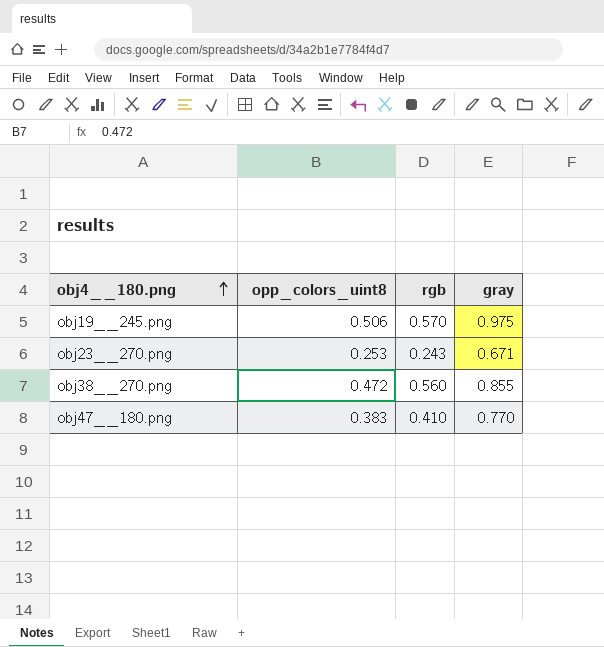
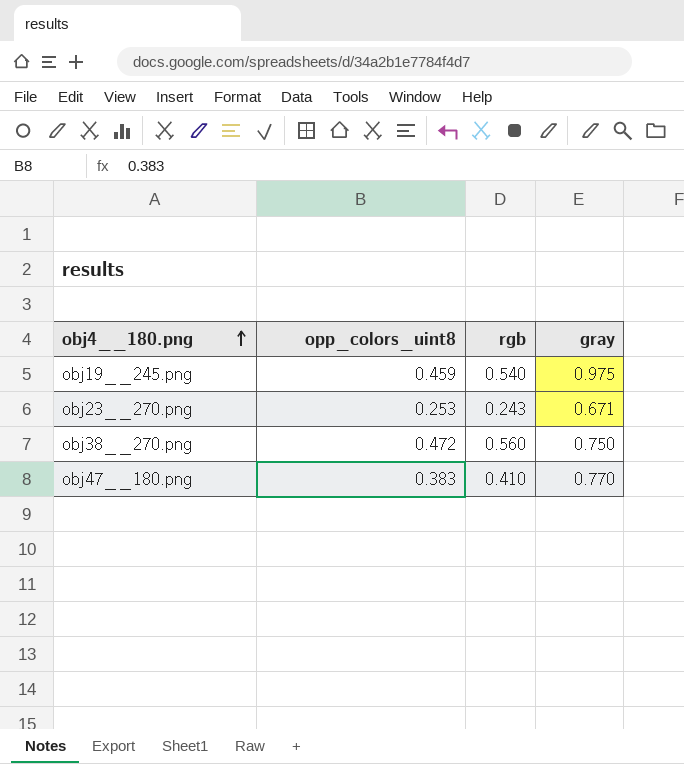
obj19__245.png | opp_colors_uint8: 0.506 -> 0.459
obj19__245.png | rgb: 0.570 -> 0.540
obj38__270.png | gray: 0.855 -> 0.750

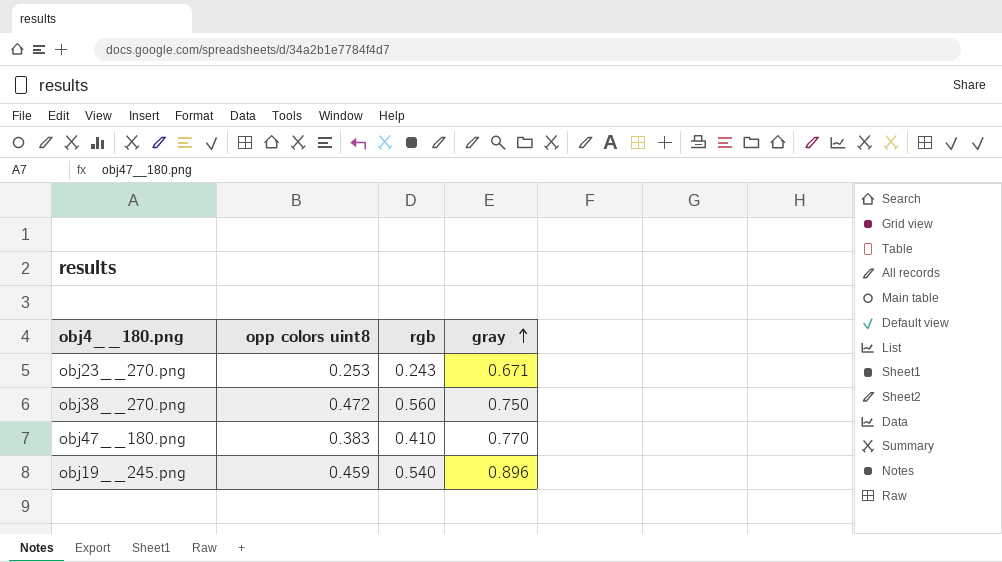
row order: obj4__180.png ascending -> gray ascending
column name: opp_colors_uint8 -> opp colors uint8
obj19__245.png | gray: 0.975 -> 0.896

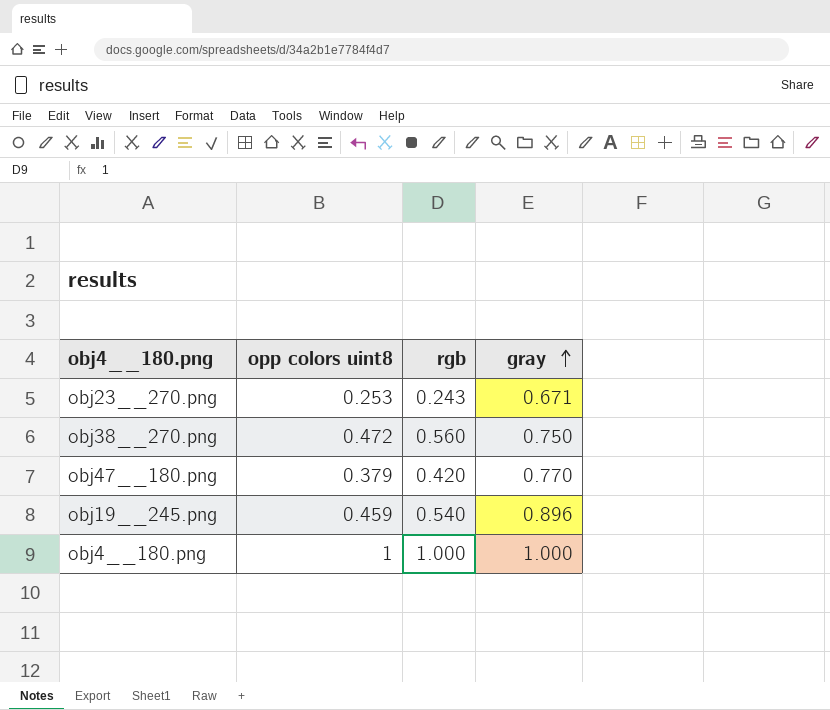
obj47__180.png | opp colors uint8: 0.383 -> 0.379
obj47__180.png | rgb: 0.410 -> 0.420
row obj4__180.png: none -> 1 | 1.000 | 1.000

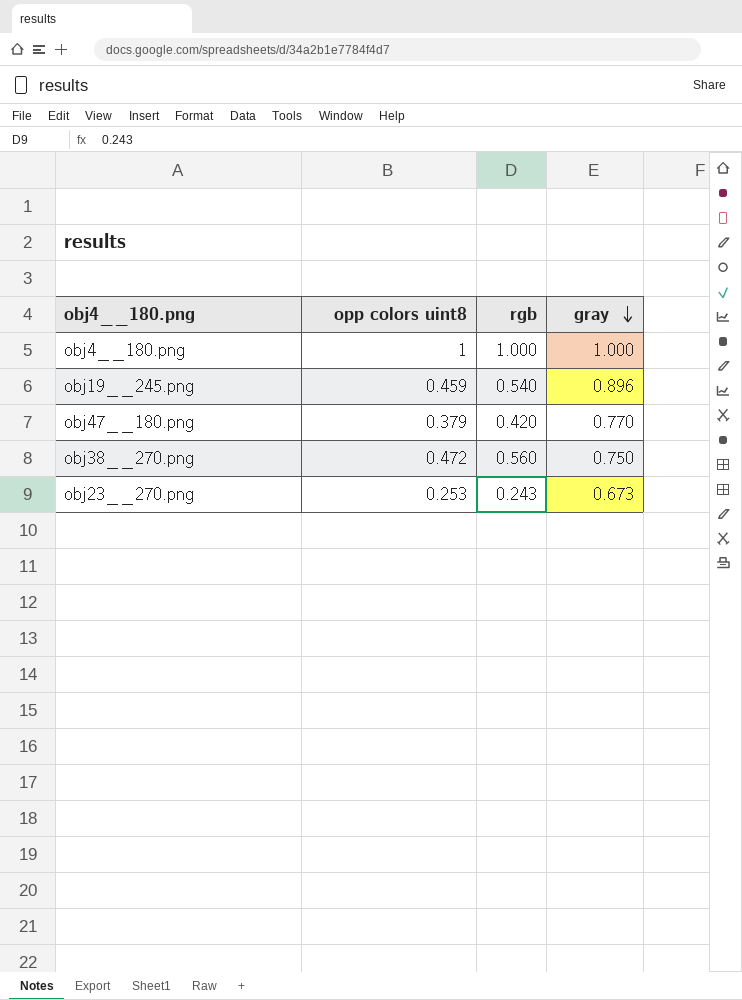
row order: gray ascending -> gray descending
obj23__270.png | gray: 0.671 -> 0.673

